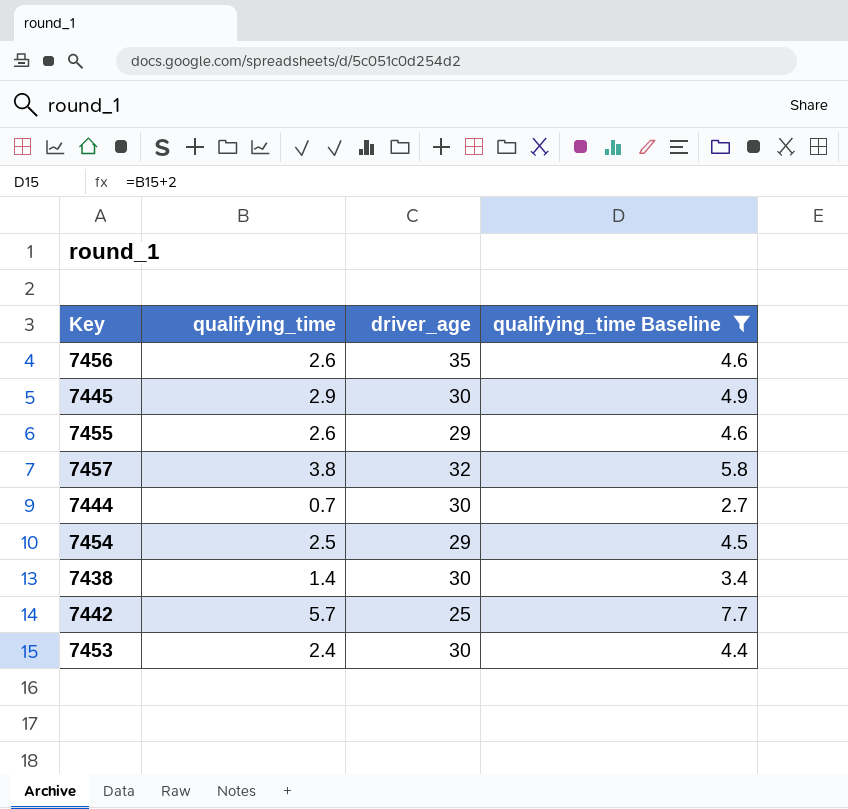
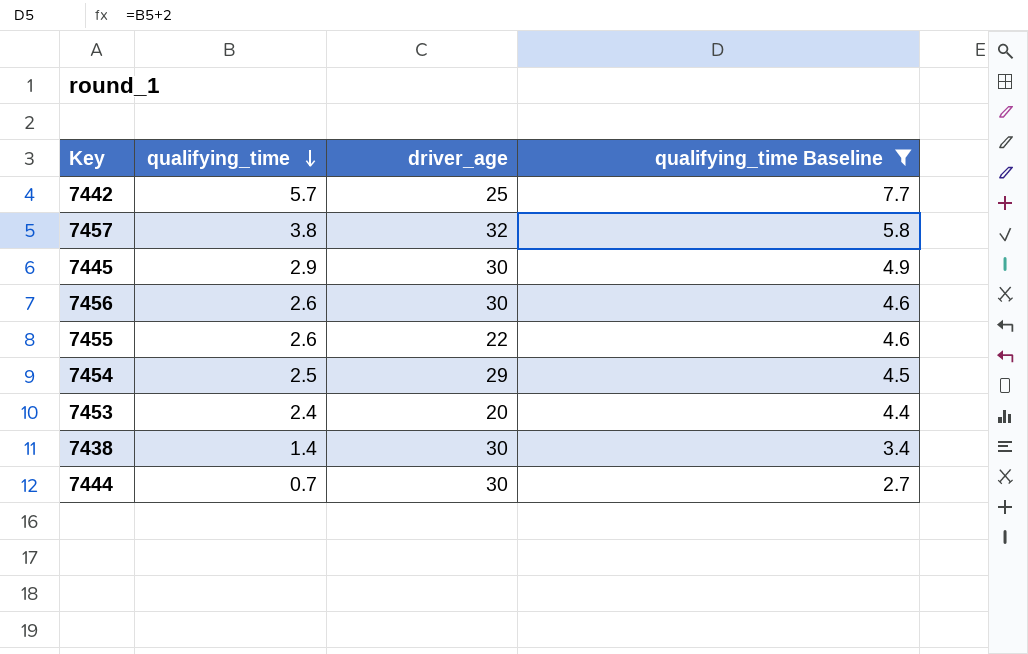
row order: none -> qualifying_time descending
7456 | driver_age: 35 -> 30
7455 | driver_age: 29 -> 22
7453 | driver_age: 30 -> 20

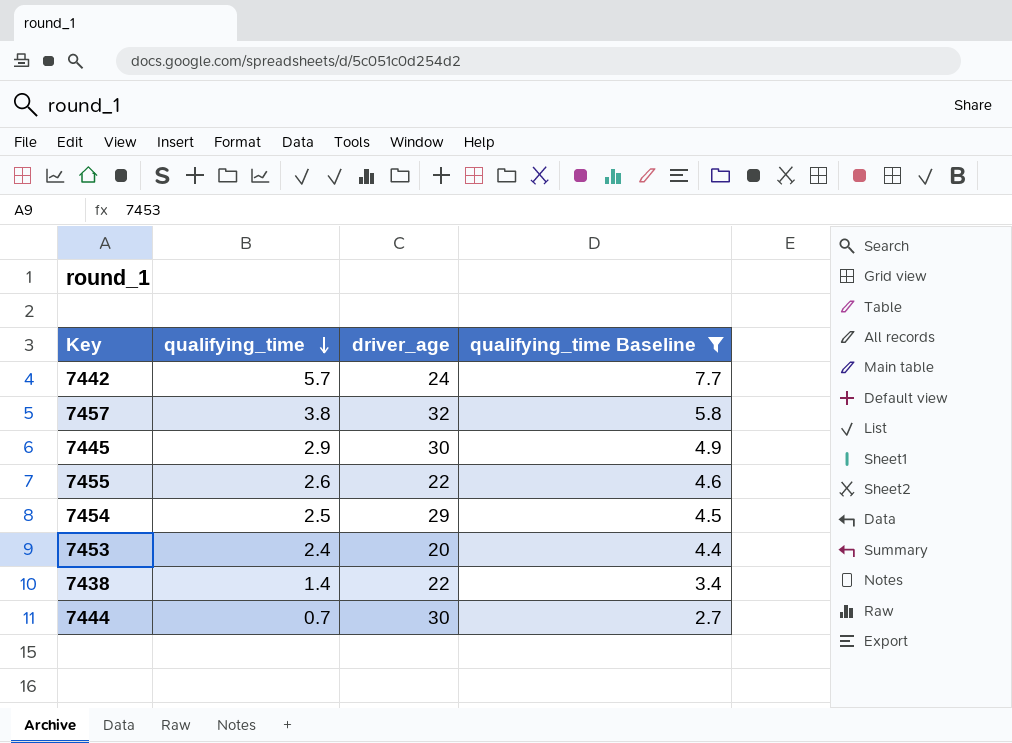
row 7456: 2.6 | 30 | 4.6 -> none
7442 | driver_age: 25 -> 24
7438 | driver_age: 30 -> 22

